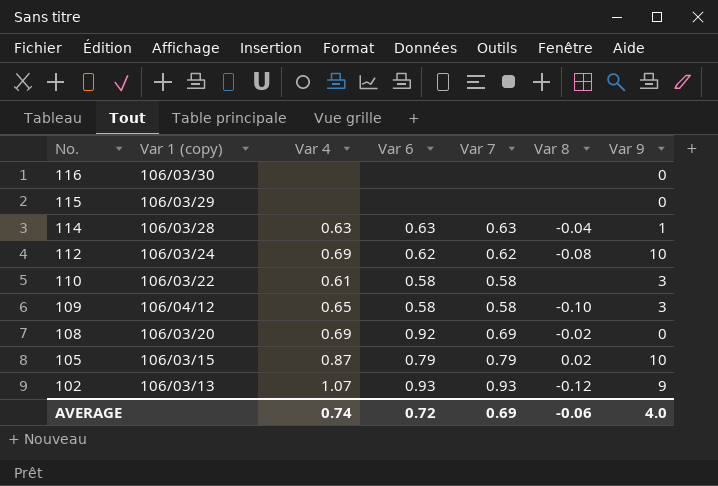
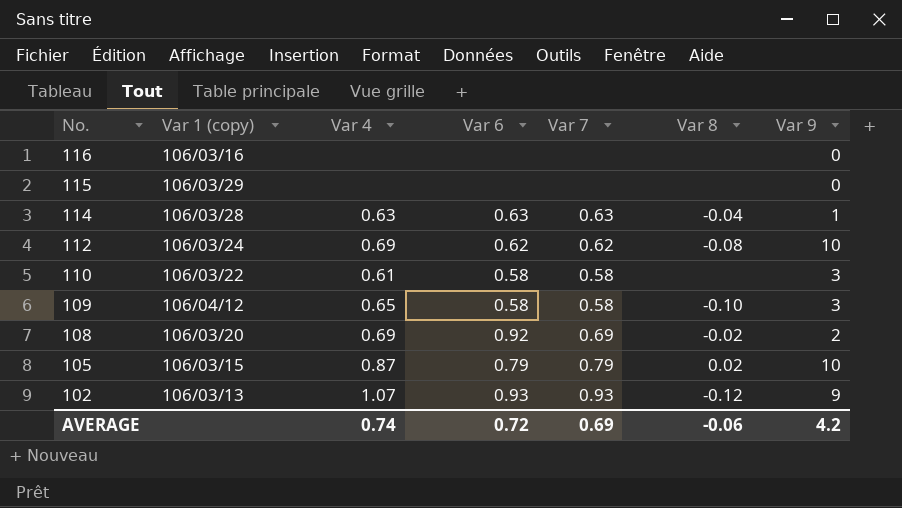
116 | Var 1 (copy): 106/03/30 -> 106/03/16
108 | Var 9: 0 -> 2
AVERAGE | Var 9: 4.0 -> 4.2

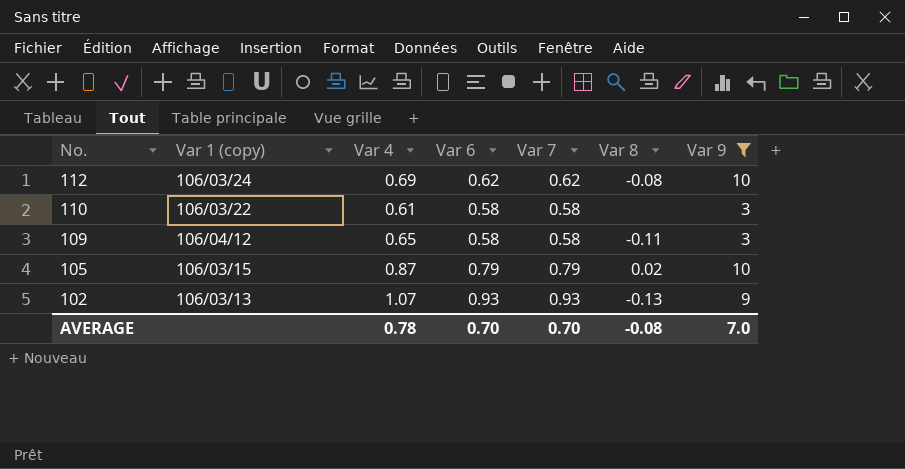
filter: none -> Var 9 >= 3
109 | Var 8: -0.10 -> -0.11
102 | Var 8: -0.12 -> -0.13
AVERAGE | Var 4: 0.74 -> 0.78
AVERAGE | Var 6: 0.72 -> 0.70
AVERAGE | Var 7: 0.69 -> 0.70
AVERAGE | Var 8: -0.06 -> -0.08
AVERAGE | Var 9: 4.2 -> 7.0

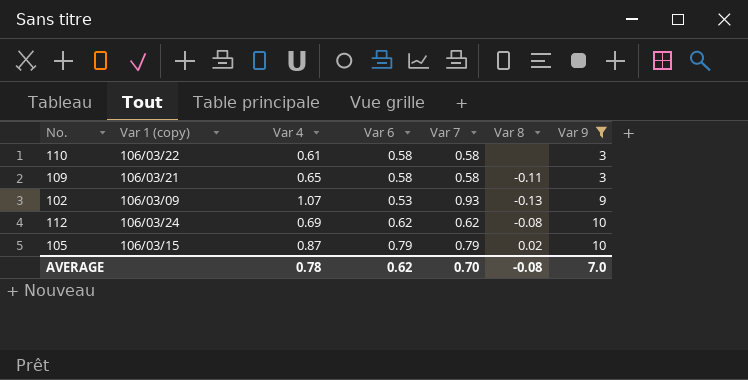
row order: No. descending -> Var 9 ascending
109 | Var 1 (copy): 106/04/12 -> 106/03/21
102 | Var 1 (copy): 106/03/13 -> 106/03/09
102 | Var 6: 0.93 -> 0.53
AVERAGE | Var 6: 0.70 -> 0.62

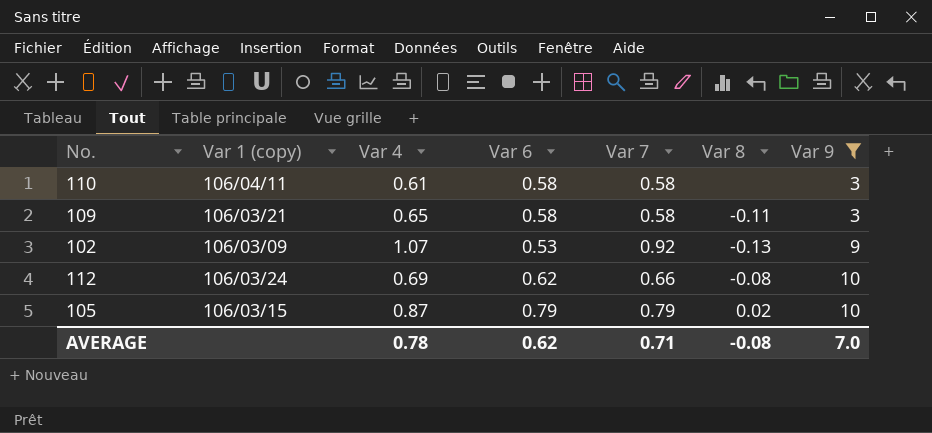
110 | Var 1 (copy): 106/03/22 -> 106/04/11
102 | Var 7: 0.93 -> 0.92
112 | Var 7: 0.62 -> 0.66
AVERAGE | Var 7: 0.70 -> 0.71

